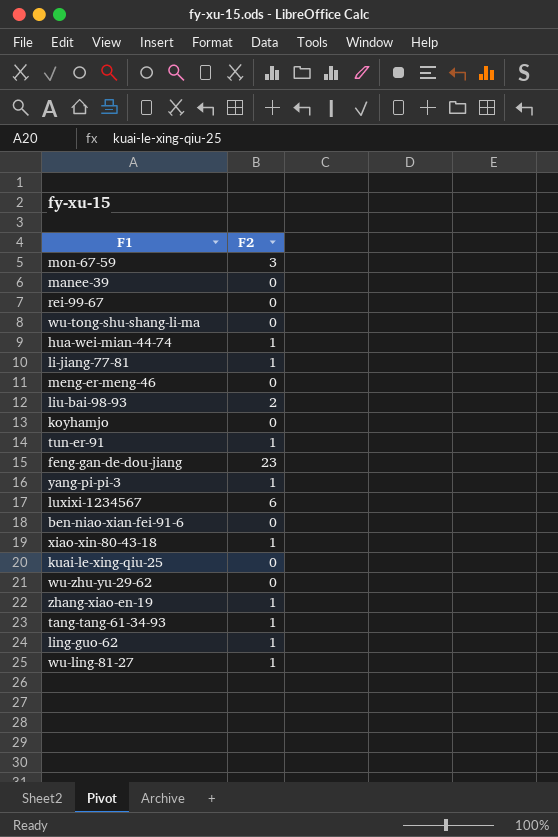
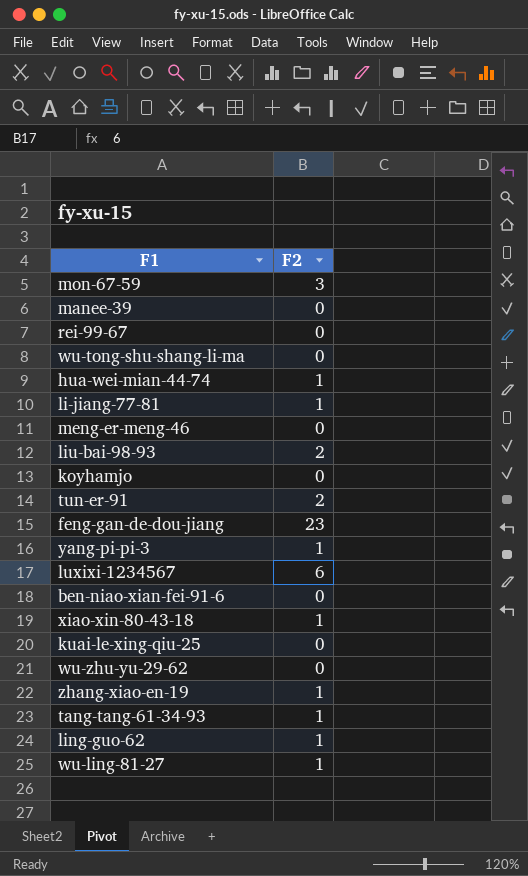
tun-er-91 | F2: 1 -> 2

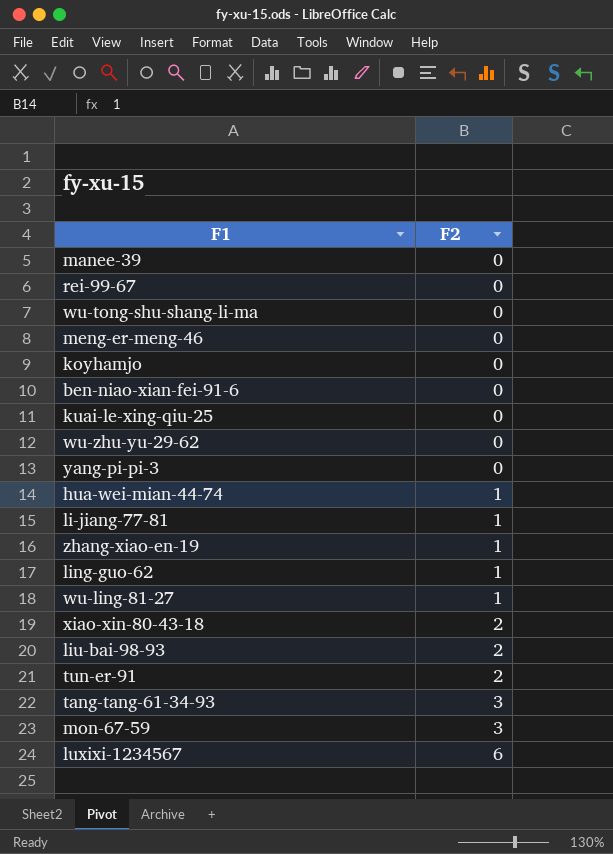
row order: none -> F2 ascending
row feng-gan-de-dou-jiang: 23 -> none
yang-pi-pi-3 | F2: 1 -> 0
xiao-xin-80-43-18 | F2: 1 -> 2
tang-tang-61-34-93 | F2: 1 -> 3

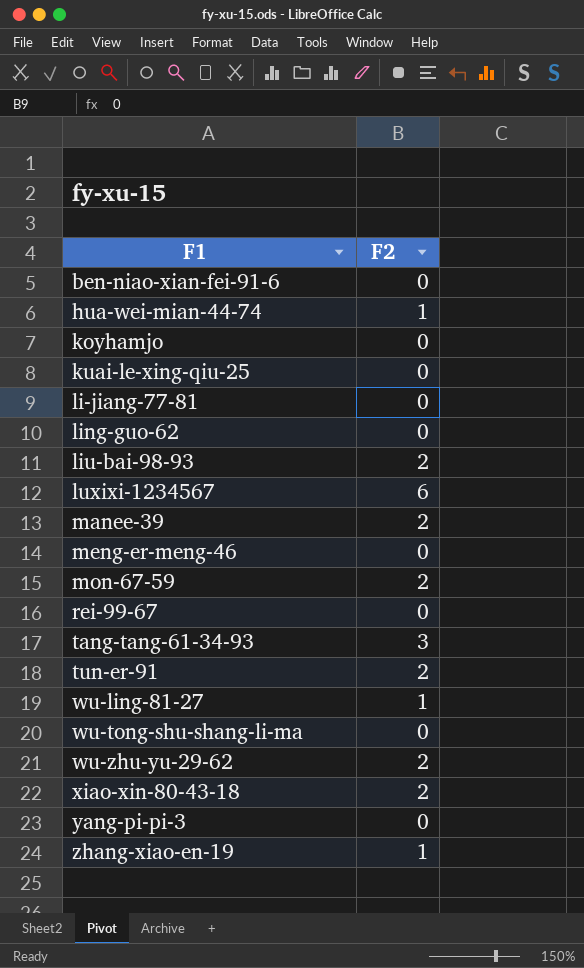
row order: F2 ascending -> F1 ascending
li-jiang-77-81 | F2: 1 -> 0
ling-guo-62 | F2: 1 -> 0
manee-39 | F2: 0 -> 2
mon-67-59 | F2: 3 -> 2
wu-zhu-yu-29-62 | F2: 0 -> 2

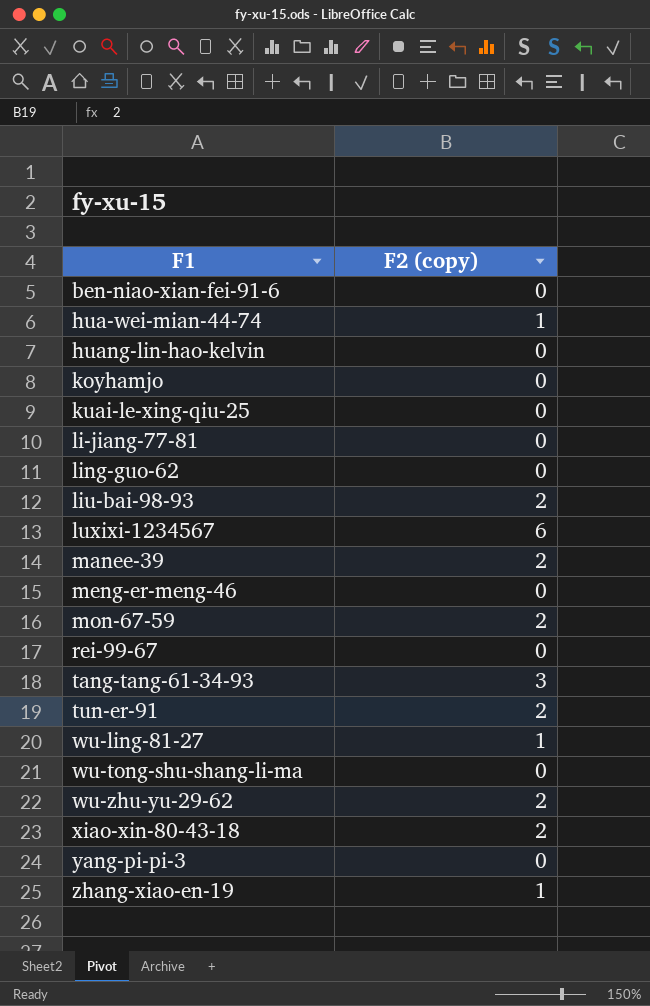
column name: F2 -> F2 (copy)
row huang-lin-hao-kelvin: none -> 0

